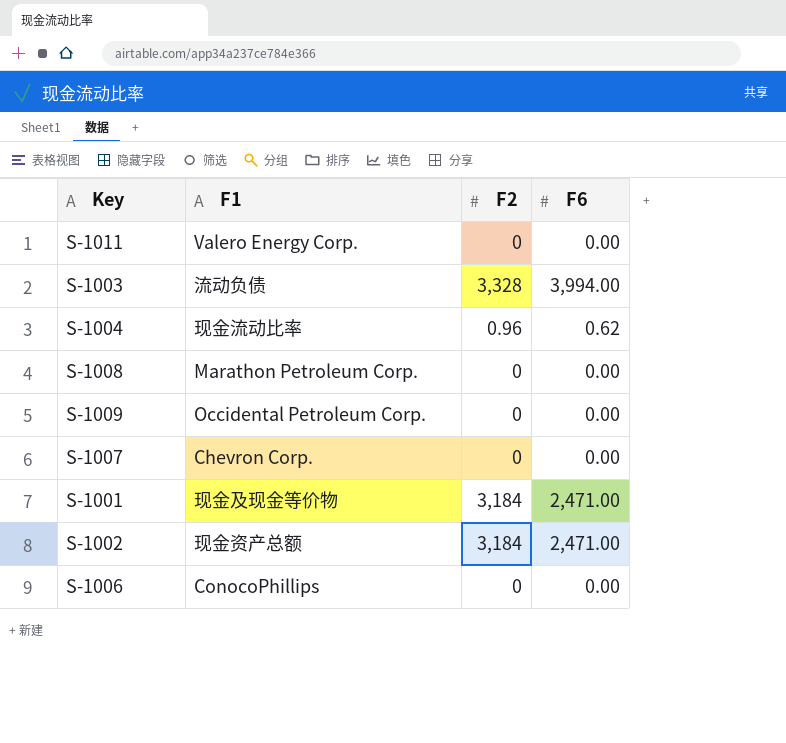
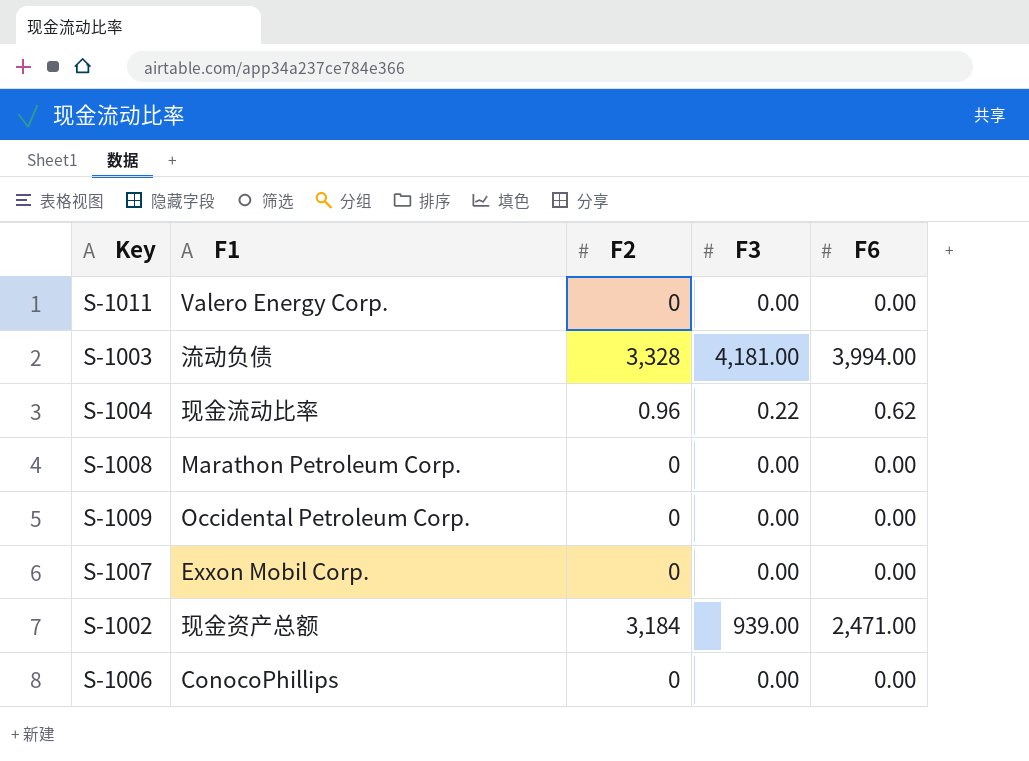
column F3 | position: none -> 4
row S-1001: 现金及现金等价物 | 3,184 | 2,471.00 -> none
S-1007 | F1: Chevron Corp. -> Exxon Mobil Corp.

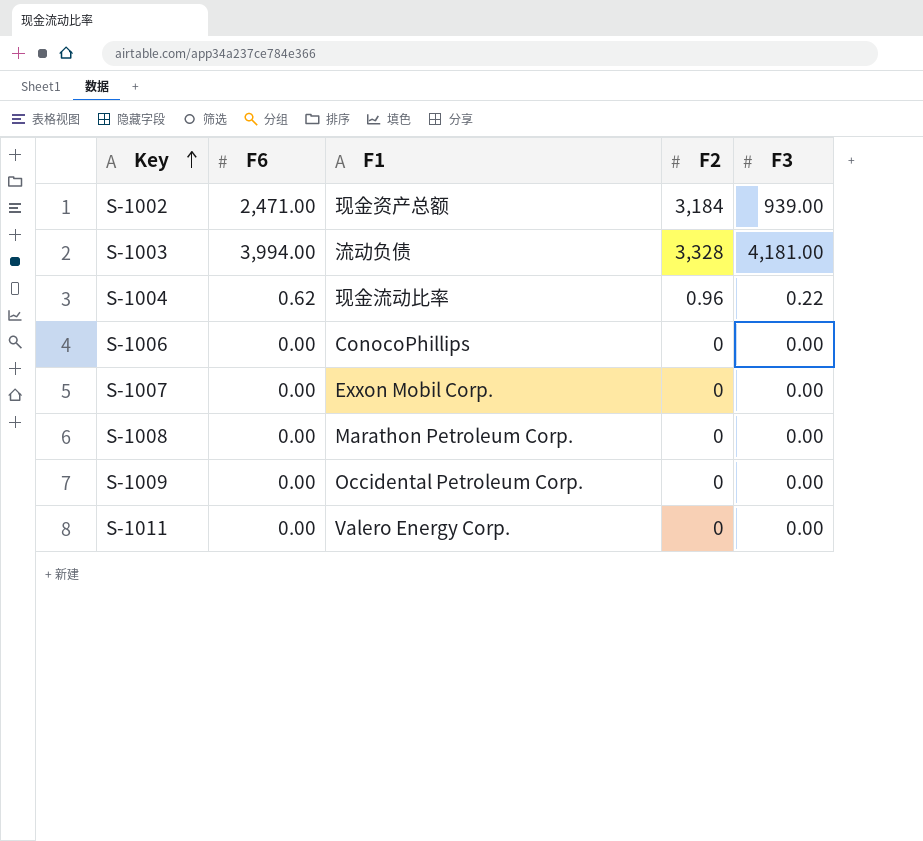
row order: none -> Key ascending
column F6 | position: 5 -> 2

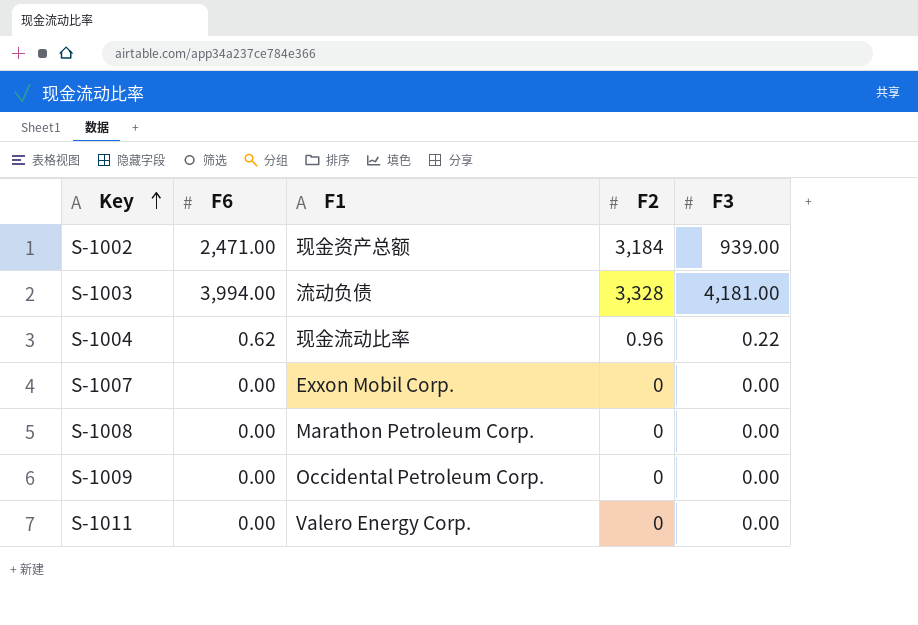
row S-1006: 0.00 | ConocoPhillips | 0 | 0.00 -> none

